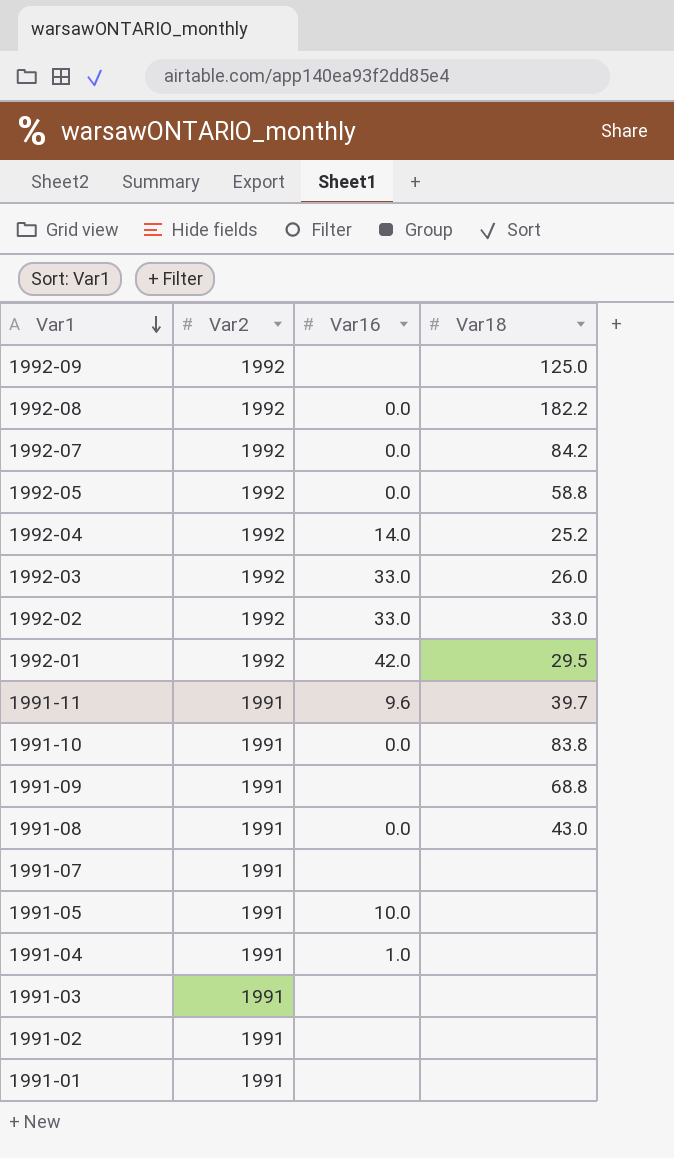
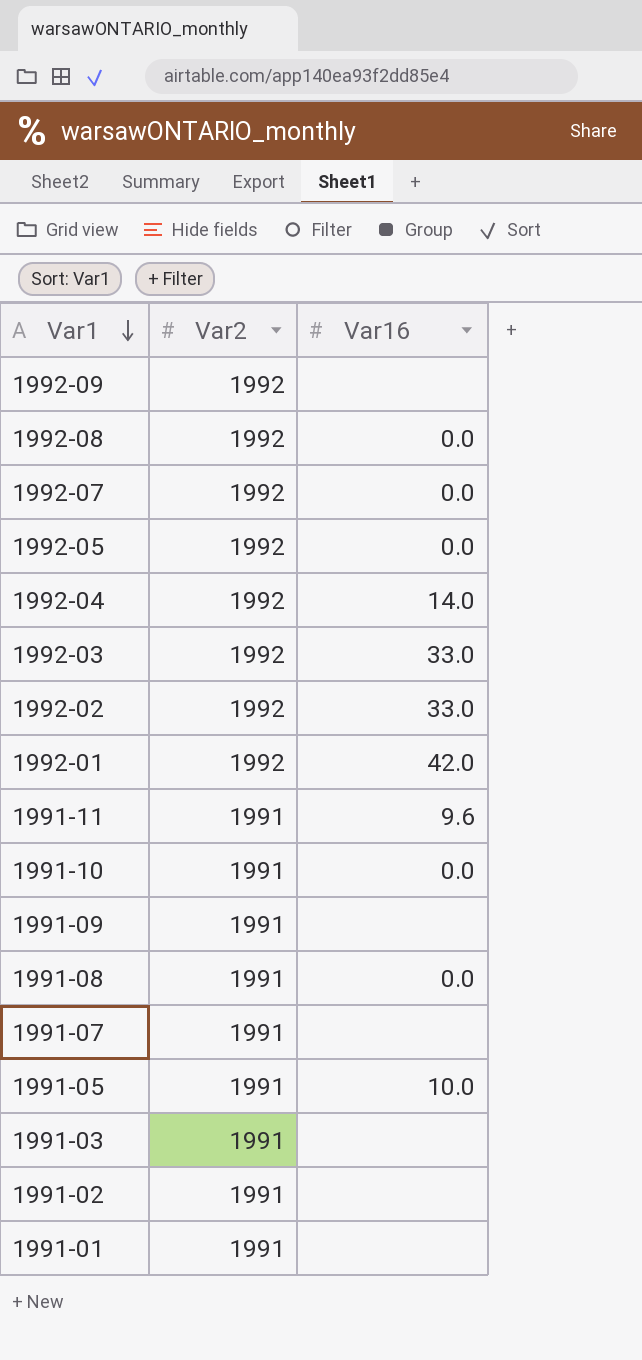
column Var18 | position: 4 -> none
row 1991-04: 1991 | 1.0 | none -> none

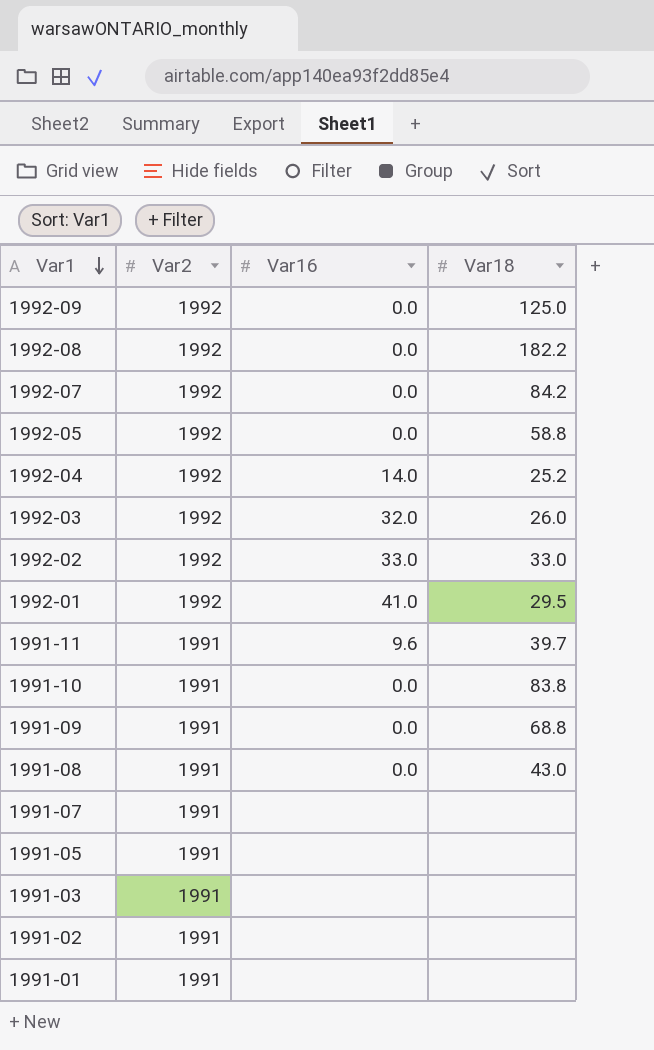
column Var18 | position: none -> 4
1992-09 | Var16: none -> 0.0
1992-03 | Var16: 33.0 -> 32.0
1992-01 | Var16: 42.0 -> 41.0
1991-09 | Var16: none -> 0.0
1991-05 | Var16: 10.0 -> none

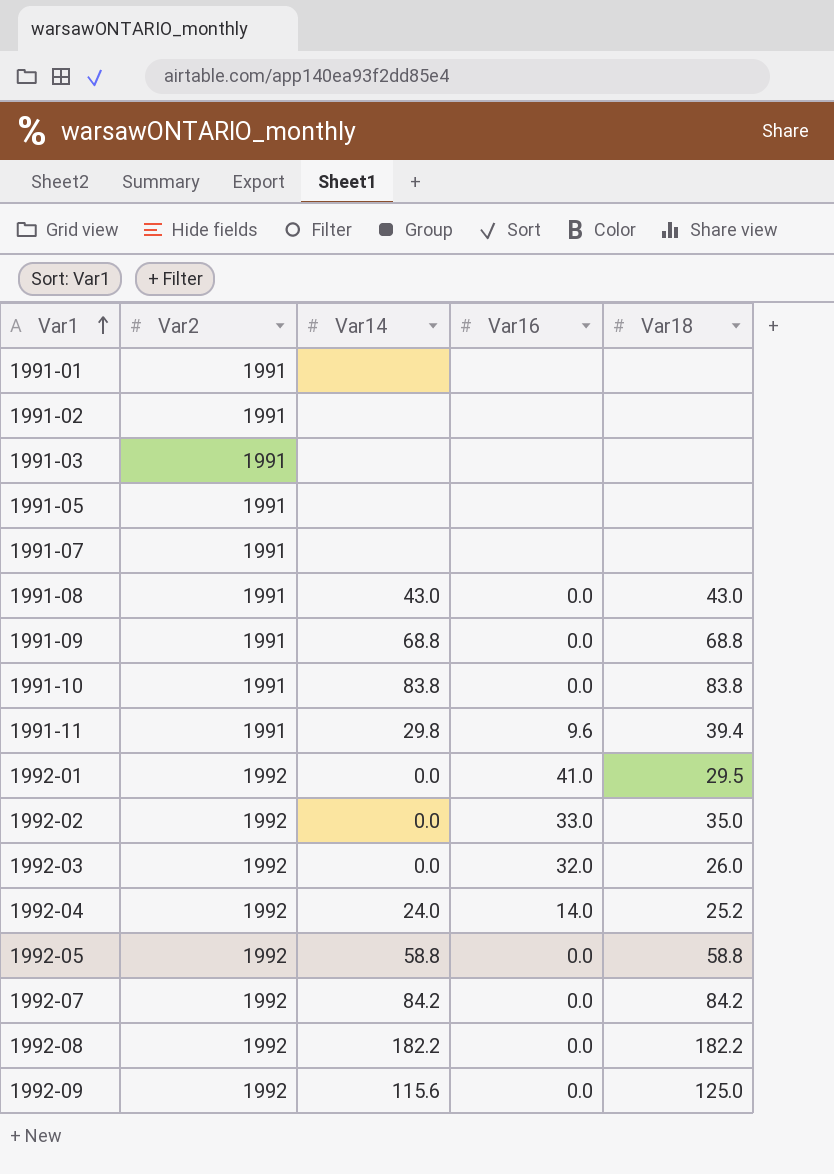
row order: Var1 descending -> Var1 ascending
column Var14 | position: none -> 3
1991-11 | Var18: 39.7 -> 39.4
1992-02 | Var18: 33.0 -> 35.0

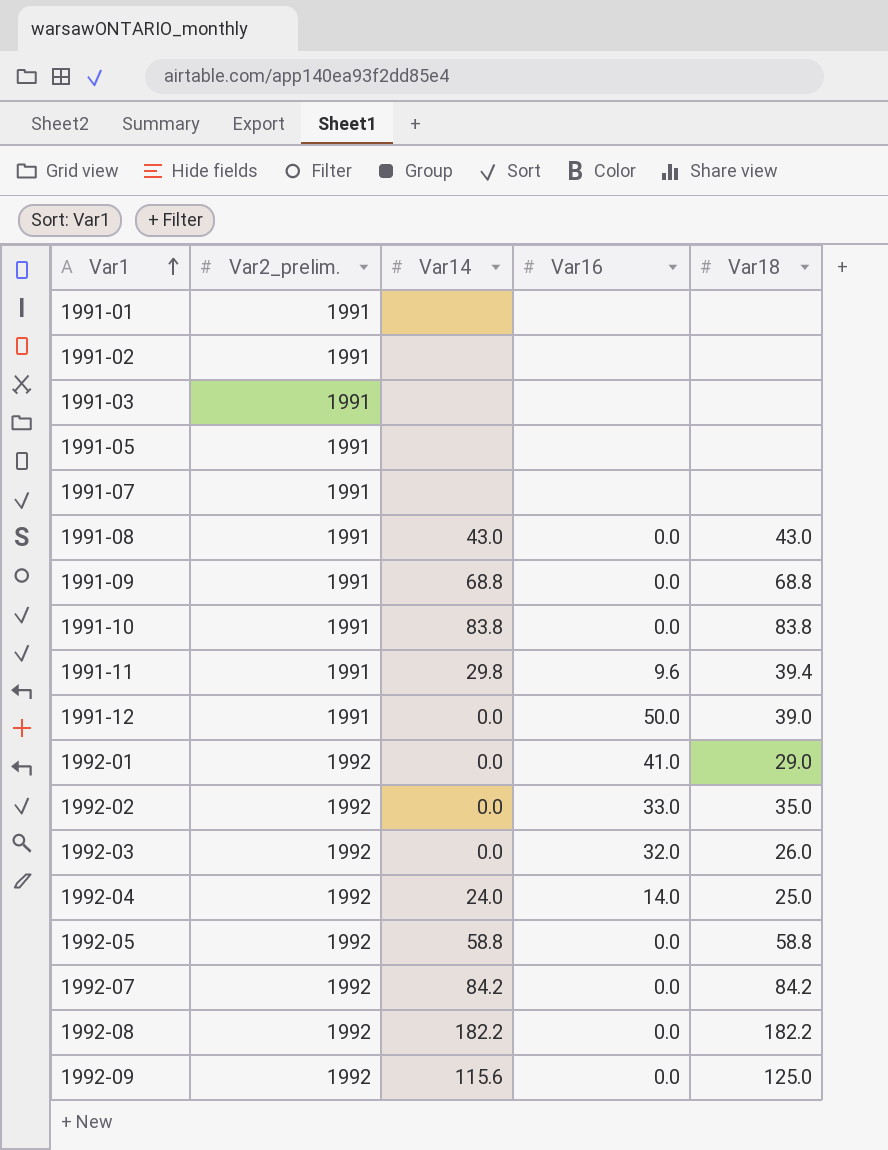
column name: Var2 -> Var2_prelim.
row 1991-12: none -> 1991 | 0.0 | 50.0 | 39.0
1992-01 | Var18: 29.5 -> 29.0
1992-04 | Var18: 25.2 -> 25.0

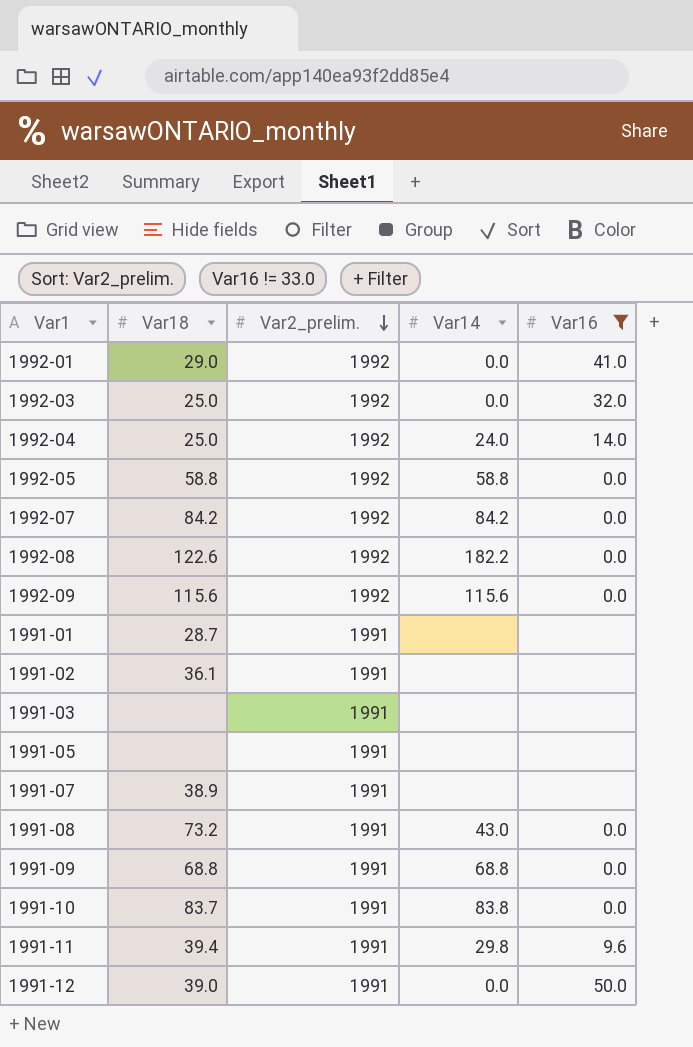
filter: none -> Var16 != 33.0
row order: Var1 ascending -> Var2_prelim. descending
column Var18 | position: 5 -> 2
1992-03 | Var18: 26.0 -> 25.0
1992-08 | Var18: 182.2 -> 122.6
1992-09 | Var18: 125.0 -> 115.6
1991-01 | Var18: none -> 28.7
1991-02 | Var18: none -> 36.1
1991-07 | Var18: none -> 38.9
1991-08 | Var18: 43.0 -> 73.2
1991-10 | Var18: 83.8 -> 83.7

